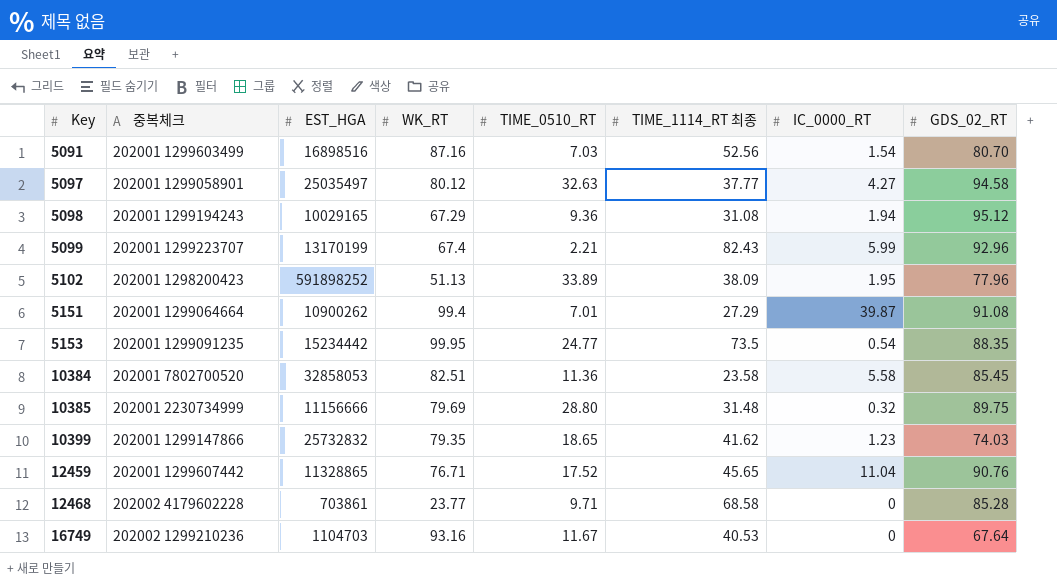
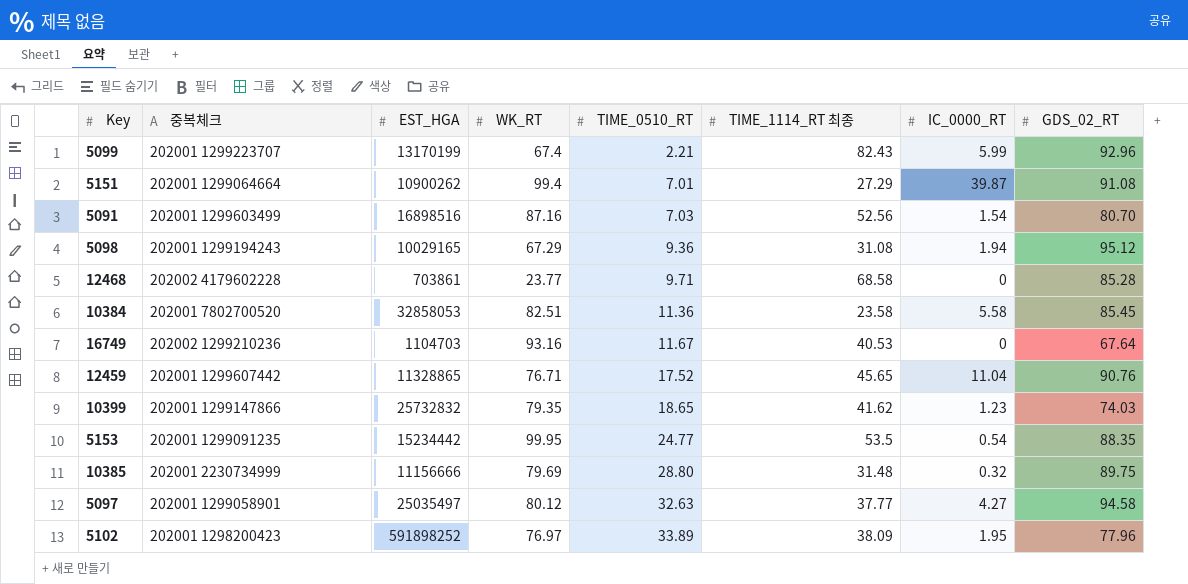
row order: Key ascending -> TIME_0510_RT ascending
5153 | TIME_1114_RT 최종: 73.5 -> 53.5
5102 | WK_RT: 51.13 -> 76.97

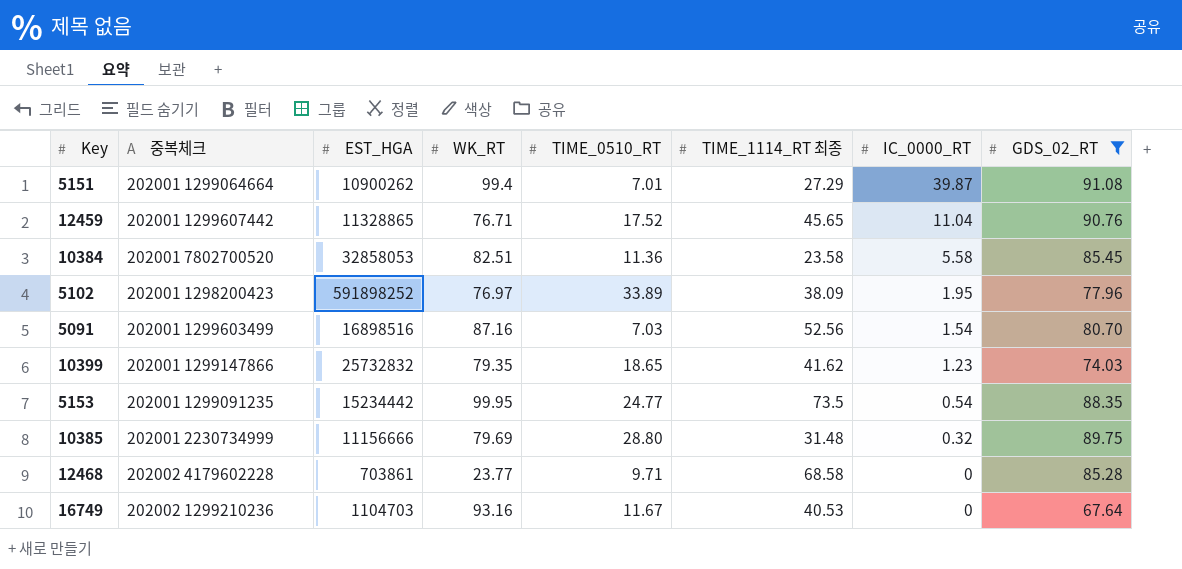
filter: none -> GDS_02_RT <= 91.08
row order: TIME_0510_RT ascending -> IC_0000_RT descending
5153 | TIME_1114_RT 최종: 53.5 -> 73.5

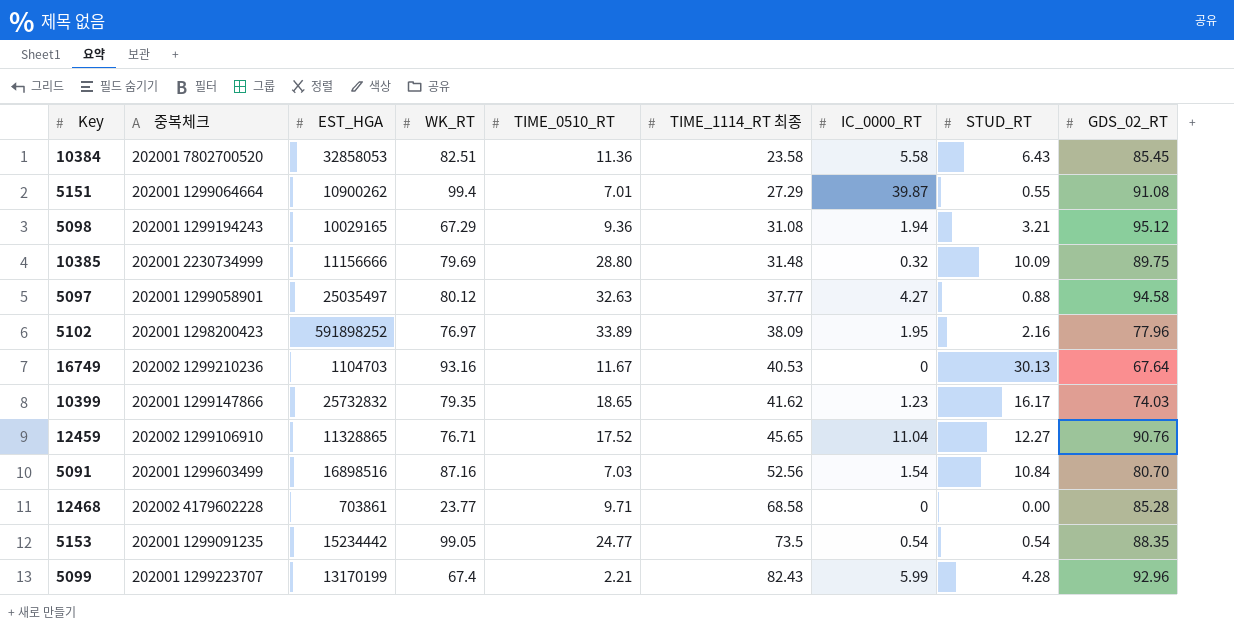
filter: GDS_02_RT <= 91.08 -> none
row order: IC_0000_RT descending -> TIME_1114_RT 최종 ascending
column STUD_RT | position: none -> 8
12459 | 중복체크: 202001 1299607442 -> 202002 1299106910
5153 | WK_RT: 99.95 -> 99.05

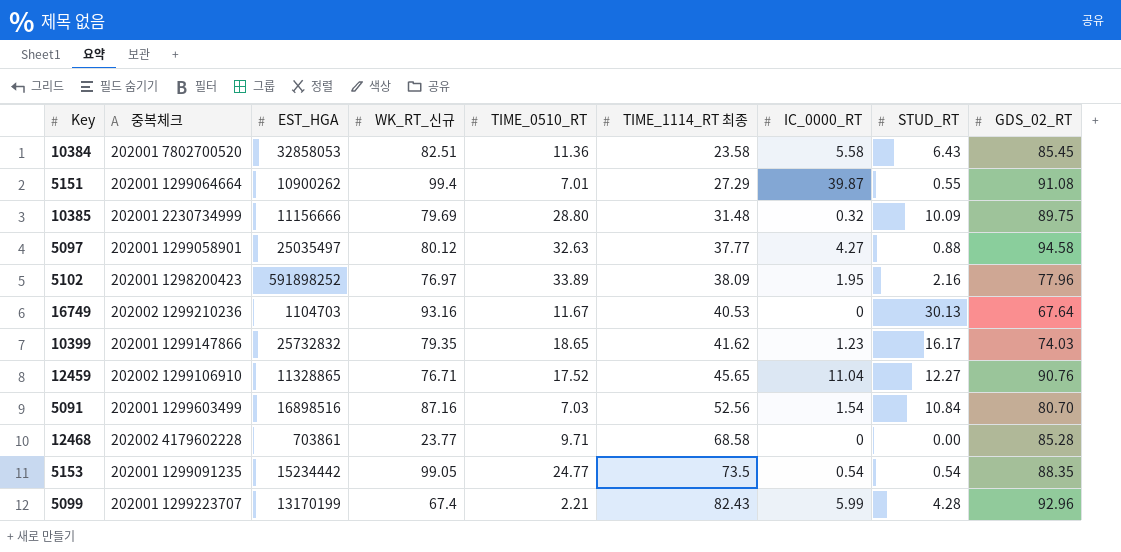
column name: WK_RT -> WK_RT_신규
row 5098: 202001 1299194243 | 10029165 | 67.29 | 9.36 | 31.08 | 1.94 | 3.21 | 95.12 -> none

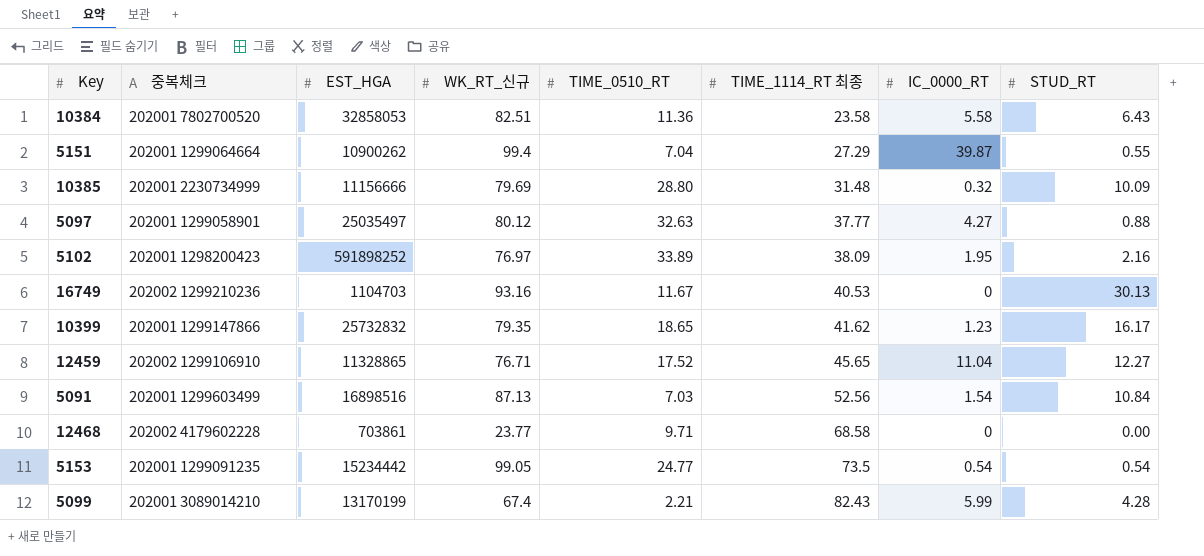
column GDS_02_RT | position: 9 -> none
5151 | TIME_0510_RT: 7.01 -> 7.04
5091 | WK_RT_신규: 87.16 -> 87.13
5099 | 중복체크: 202001 1299223707 -> 202001 3089014210

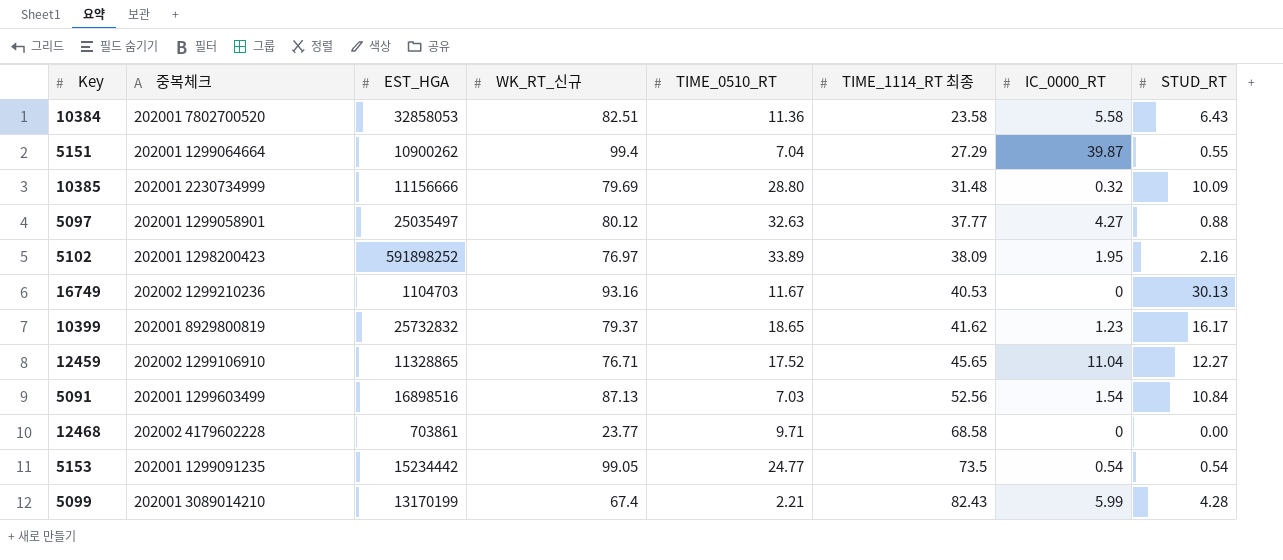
10399 | 중복체크: 202001 1299147866 -> 202001 8929800819
10399 | WK_RT_신규: 79.35 -> 79.37

